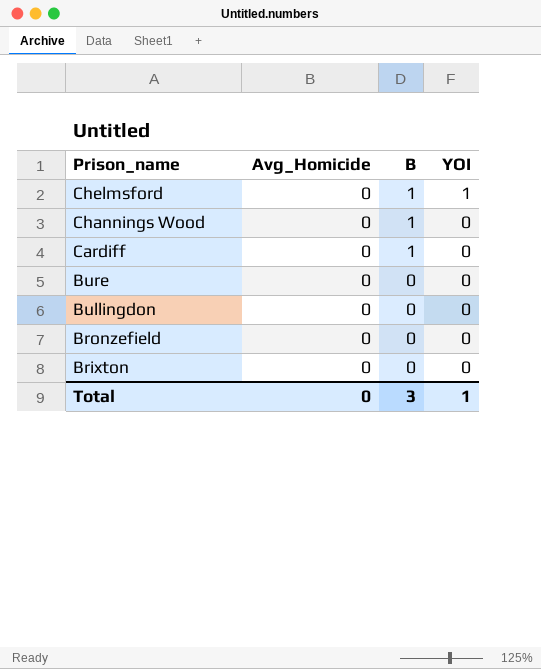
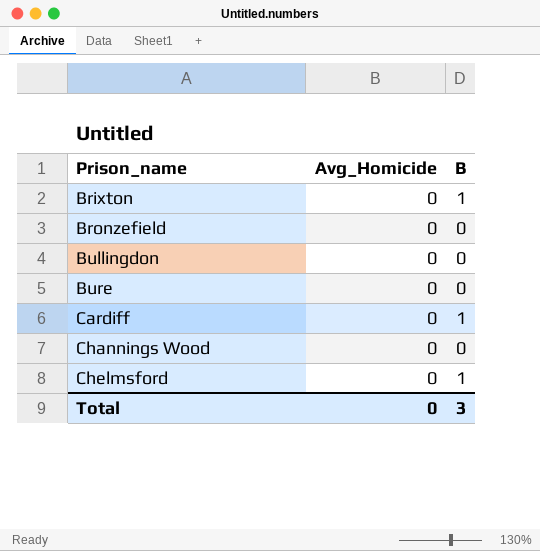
row order: Prison_name descending -> Prison_name ascending
column YOI | position: 4 -> none
Brixton | B: 0 -> 1
Channings Wood | B: 1 -> 0

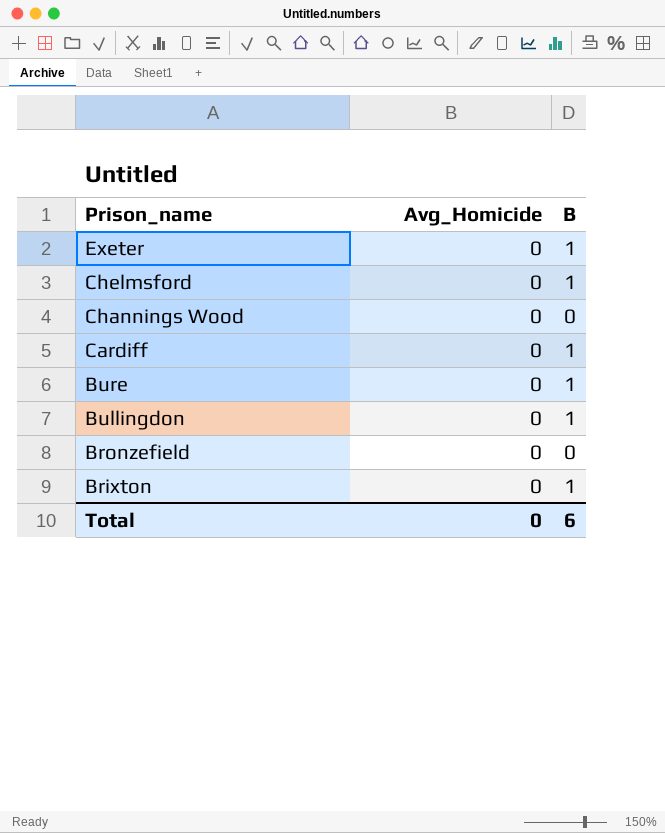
row order: Prison_name ascending -> Prison_name descending
row Exeter: none -> 0 | 1
Bure | B: 0 -> 1
Bullingdon | B: 0 -> 1
Total | B: 3 -> 6

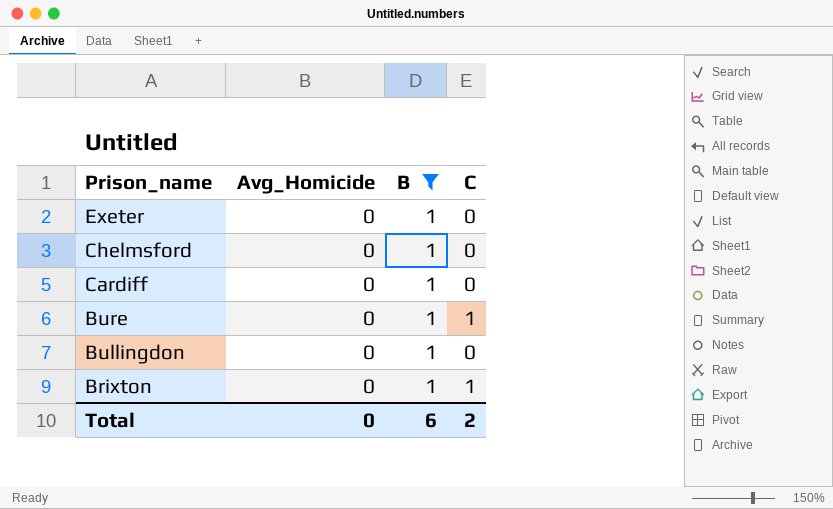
filter: none -> B = 1
column C | position: none -> 4

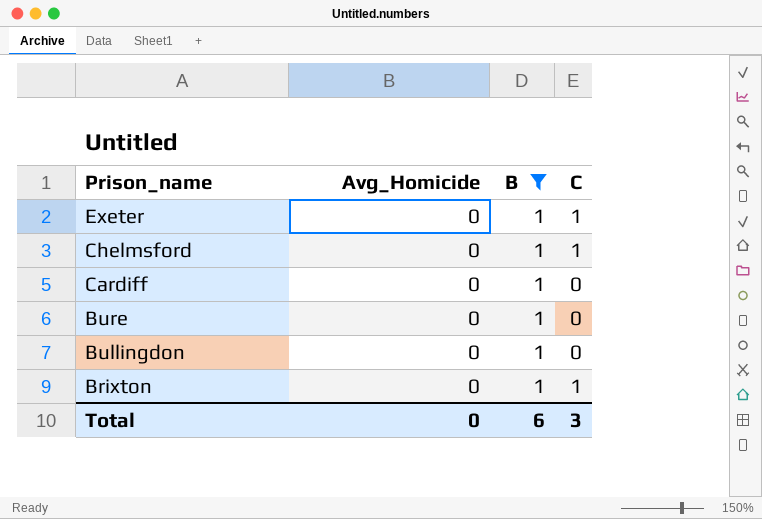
Exeter | C: 0 -> 1
Chelmsford | C: 0 -> 1
Bure | C: 1 -> 0
Total | C: 2 -> 3

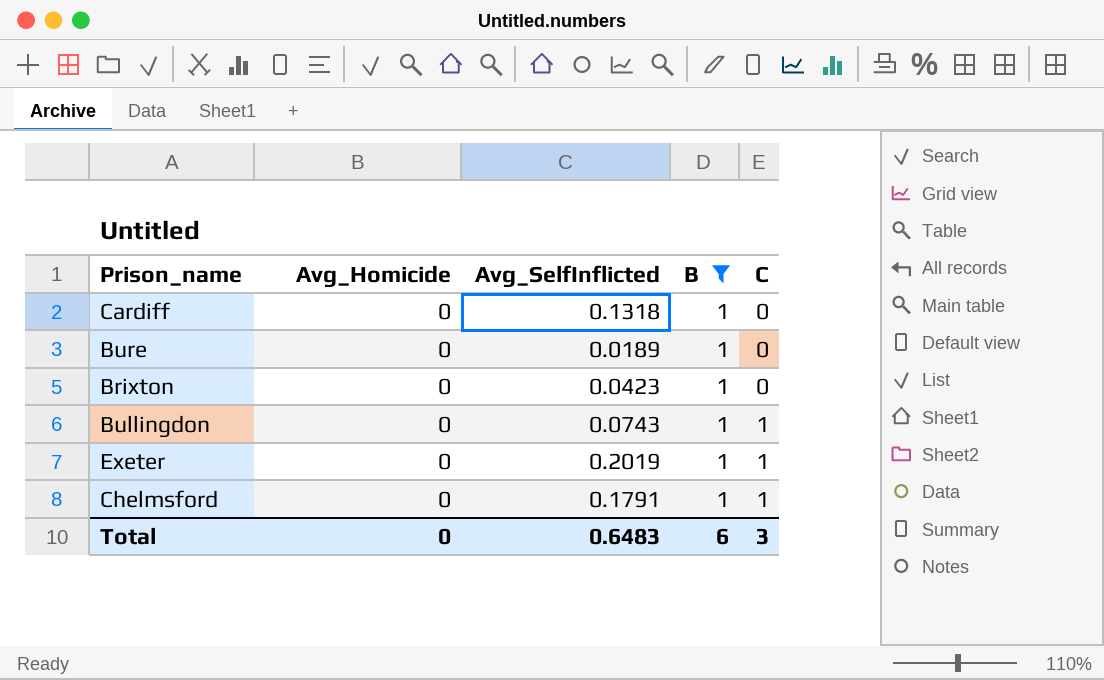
row order: Prison_name descending -> C ascending
column Avg_SelfInflicted | position: none -> 3
Brixton | C: 1 -> 0
Bullingdon | C: 0 -> 1

